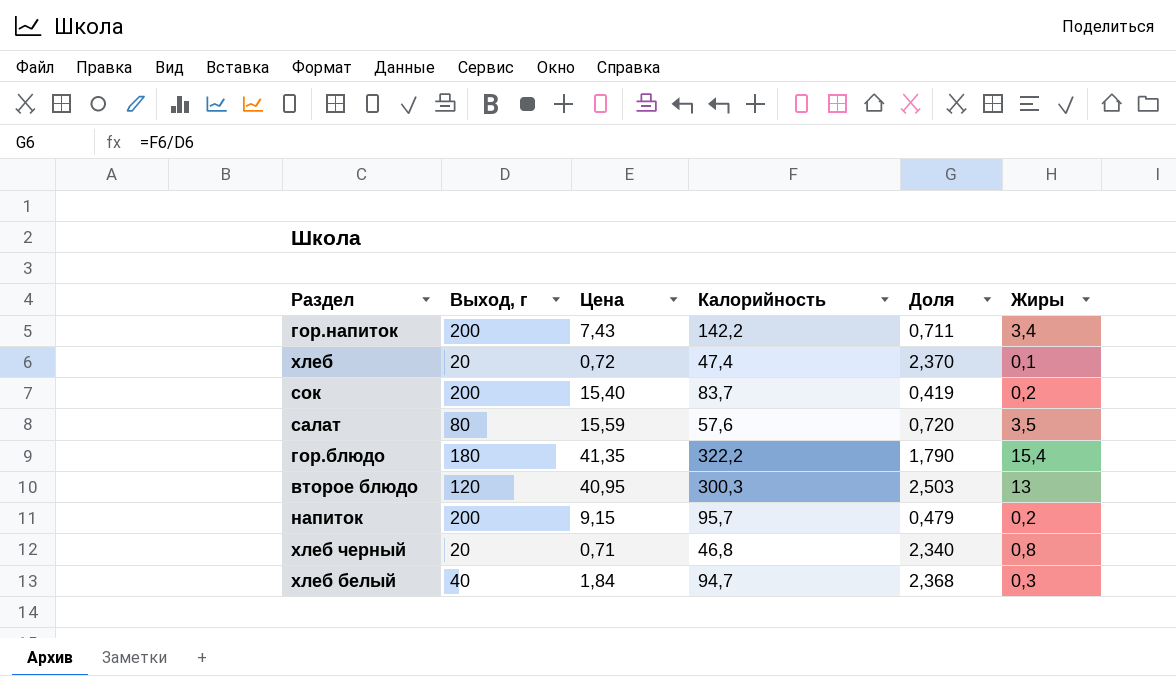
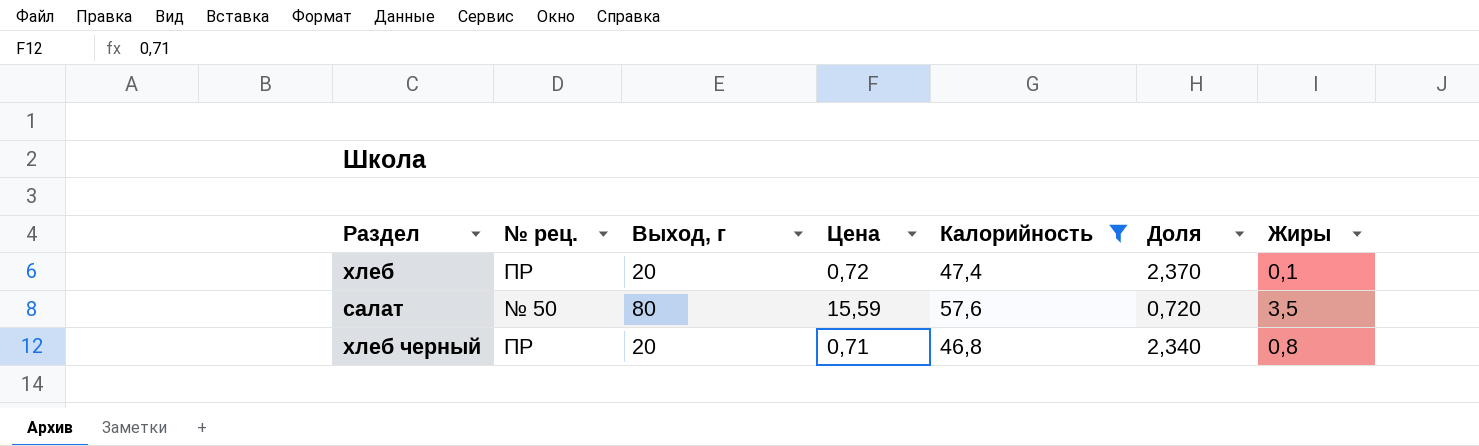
filter: none -> Калорийность <= 57,6
column № рец. | position: none -> 2

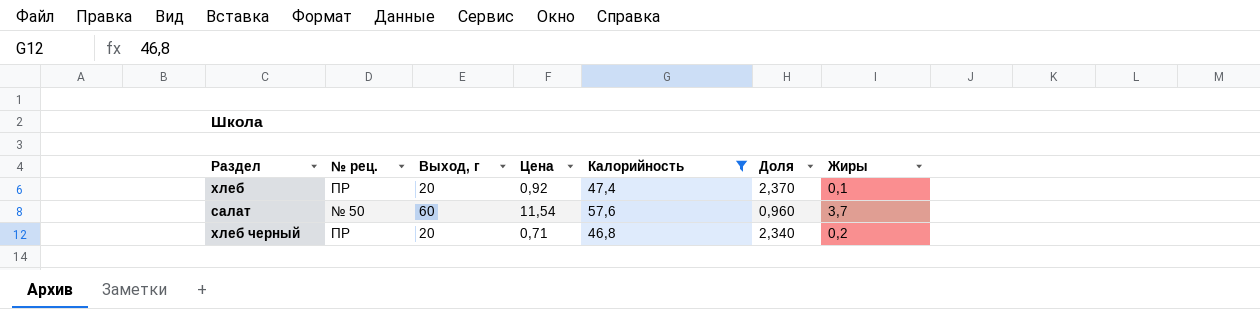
хлеб | Цена: 0,72 -> 0,92
салат | Выход, г: 80 -> 60
салат | Цена: 15,59 -> 11,54
салат | Доля: 0,720 -> 0,960
салат | Жиры: 3,5 -> 3,7
хлеб черный | Жиры: 0,8 -> 0,2

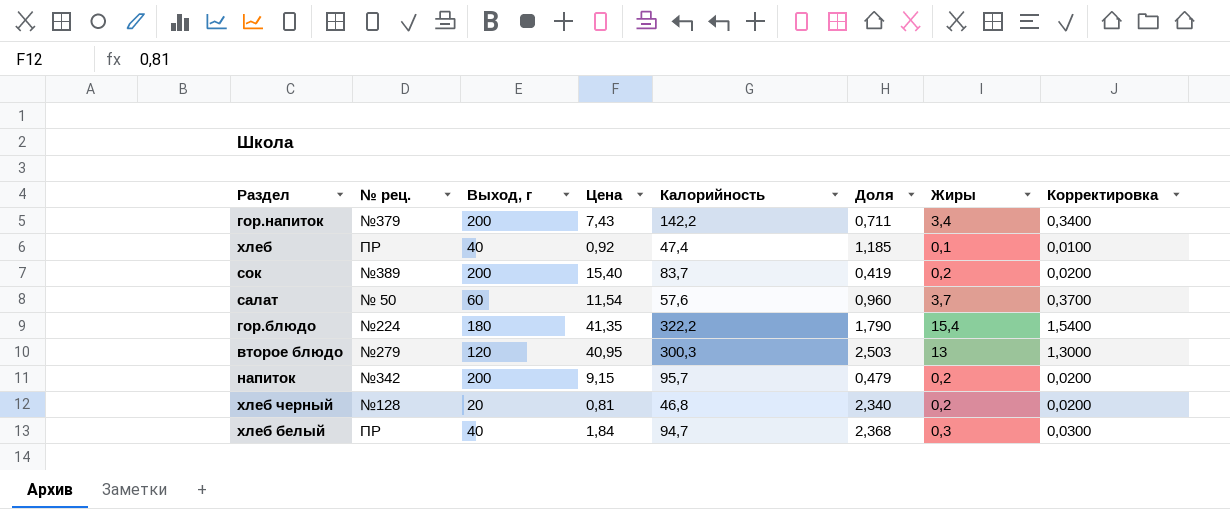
filter: Калорийность <= 57,6 -> none
column Корректировка | formula: none -> [Жиры] * 0,1
хлеб | Выход, г: 20 -> 40
хлеб | Доля: 2,370 -> 1,185
хлеб черный | № рец.: ПР -> №128
хлеб черный | Цена: 0,71 -> 0,81

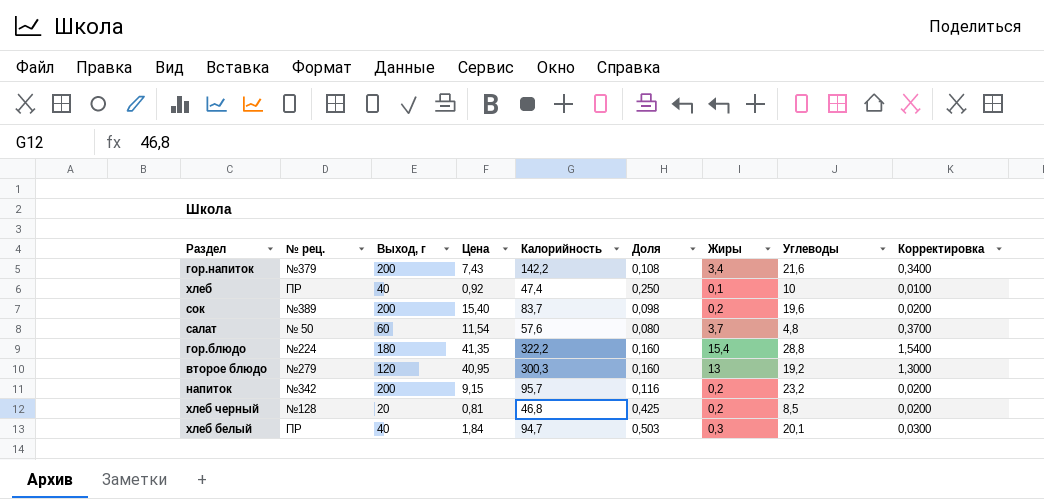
column Доля | formula: [Калорийность] / [Выход, г] -> [Углеводы] / [Выход, г]
column Углеводы | position: none -> 8

